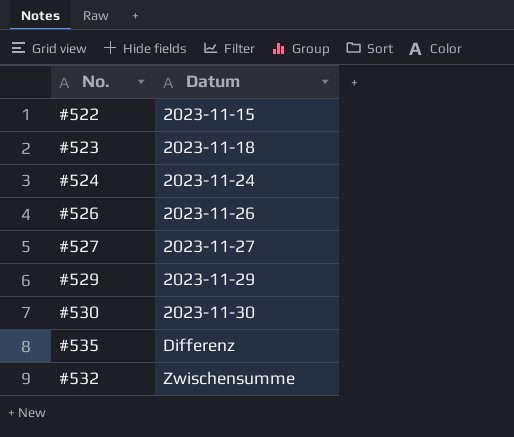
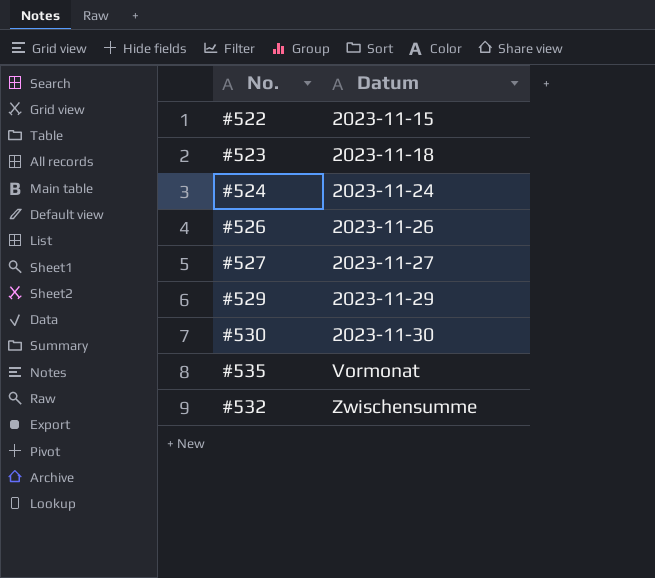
#535 | Datum: Differenz -> Vormonat

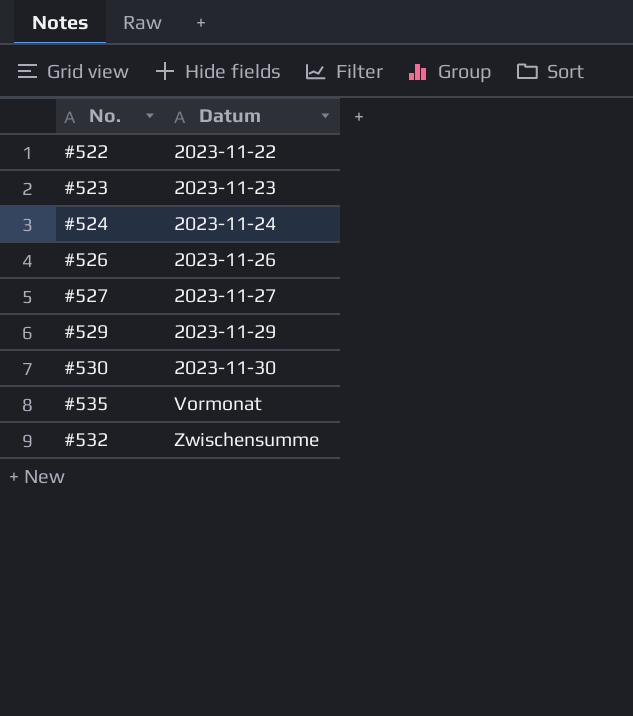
#522 | Datum: 2023-11-15 -> 2023-11-22
#523 | Datum: 2023-11-18 -> 2023-11-23

